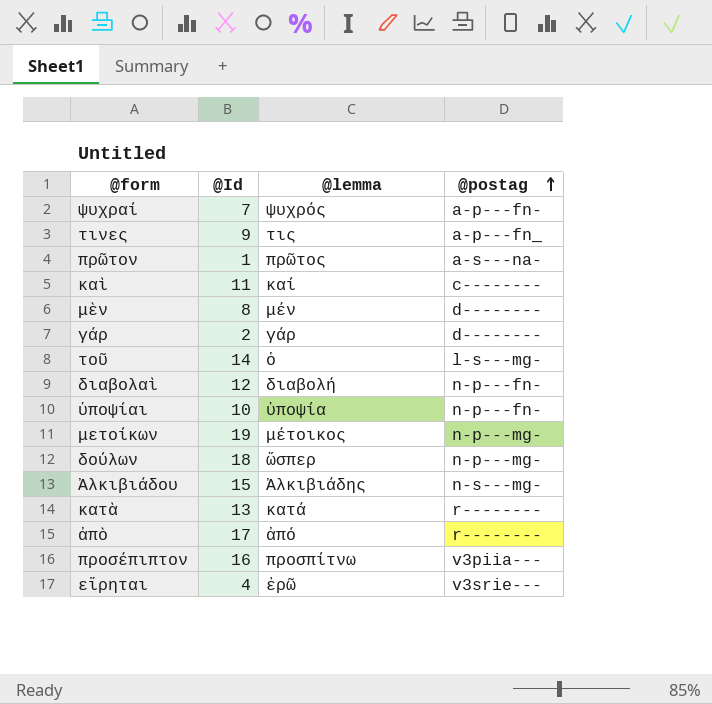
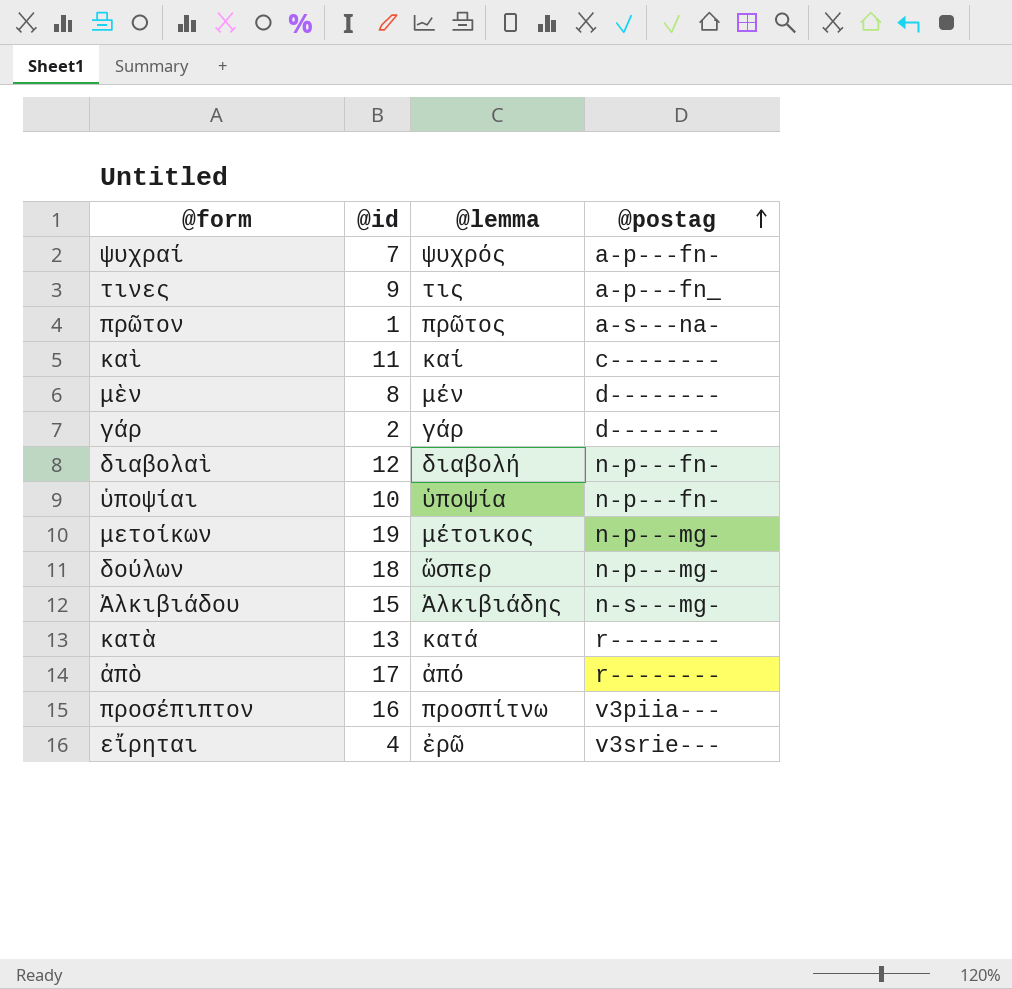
column name: @Id -> @id
row τοῦ: 14 | ὁ | l-s---mg- -> none

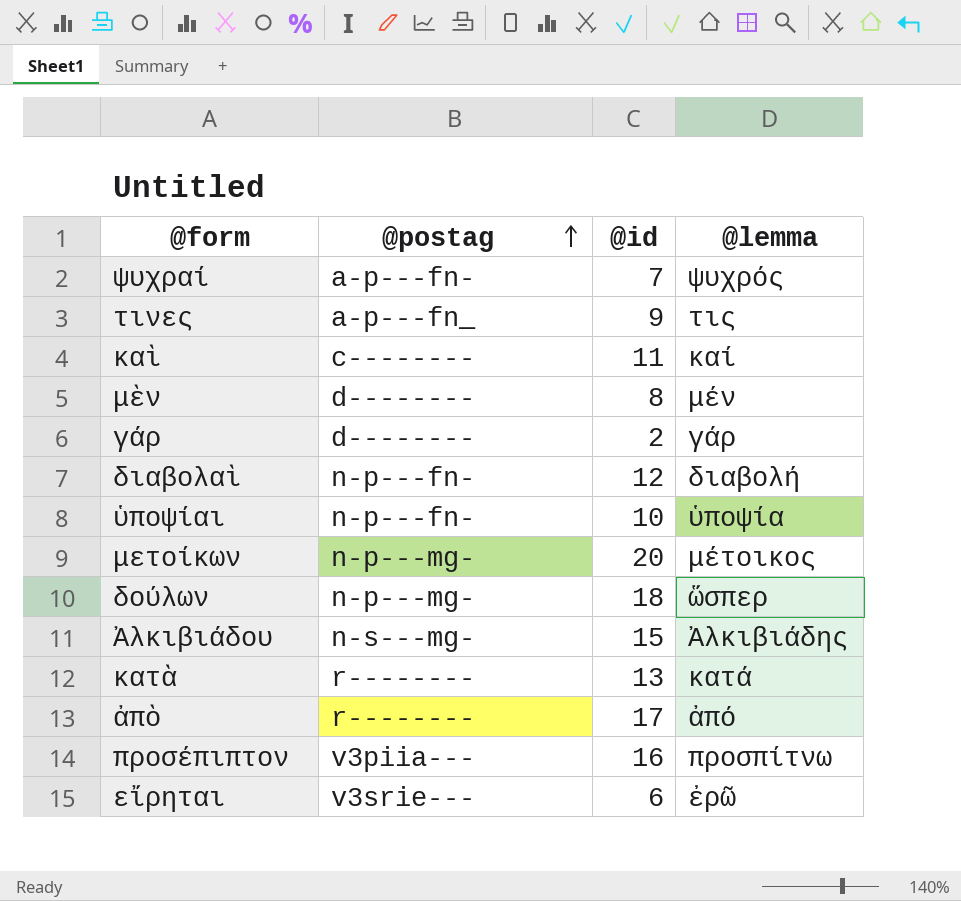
column @postag | position: 4 -> 2
row πρῶτον: 1 | πρῶτος | a-s---na- -> none
μετοίκων | @id: 19 -> 20
εἴρηται | @id: 4 -> 6

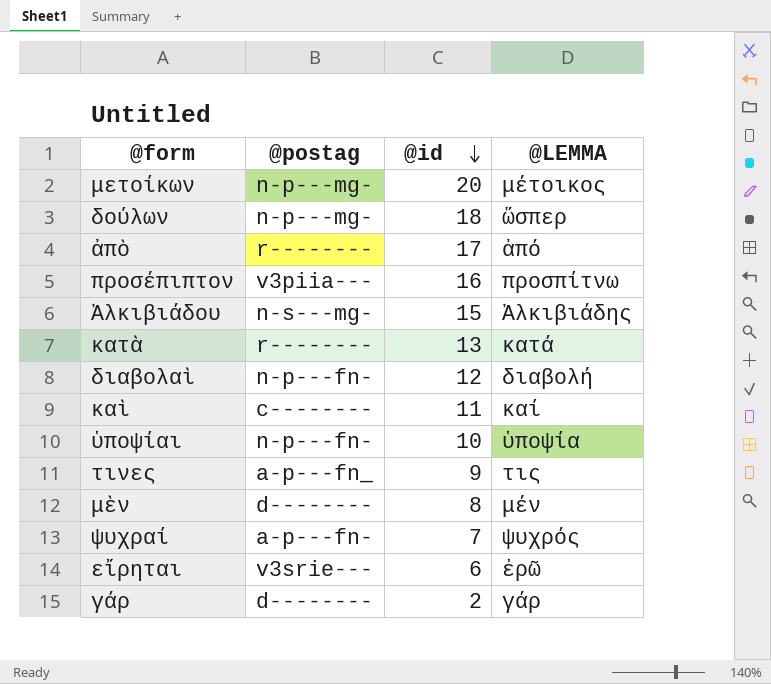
row order: @postag ascending -> @id descending
column name: @lemma -> @LEMMA

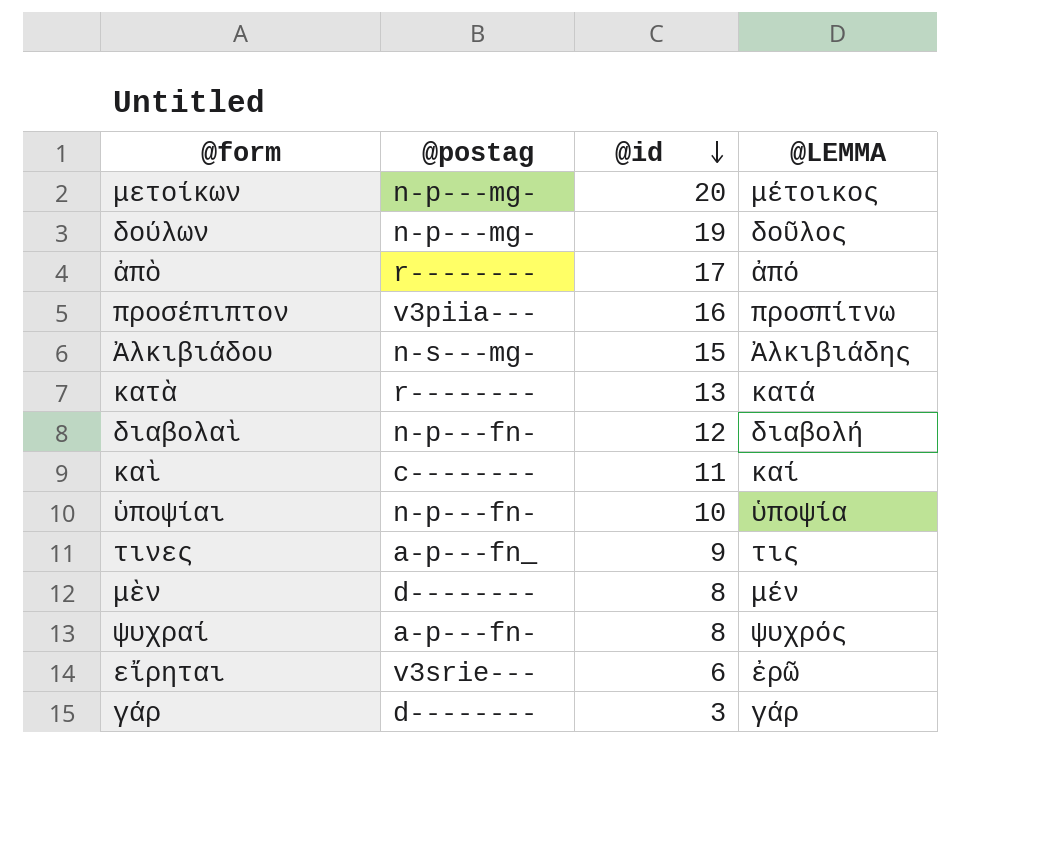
δούλων | @id: 18 -> 19
δούλων | @LEMMA: ὥσπερ -> δοῦλος
ψυχραί | @id: 7 -> 8
γάρ | @id: 2 -> 3

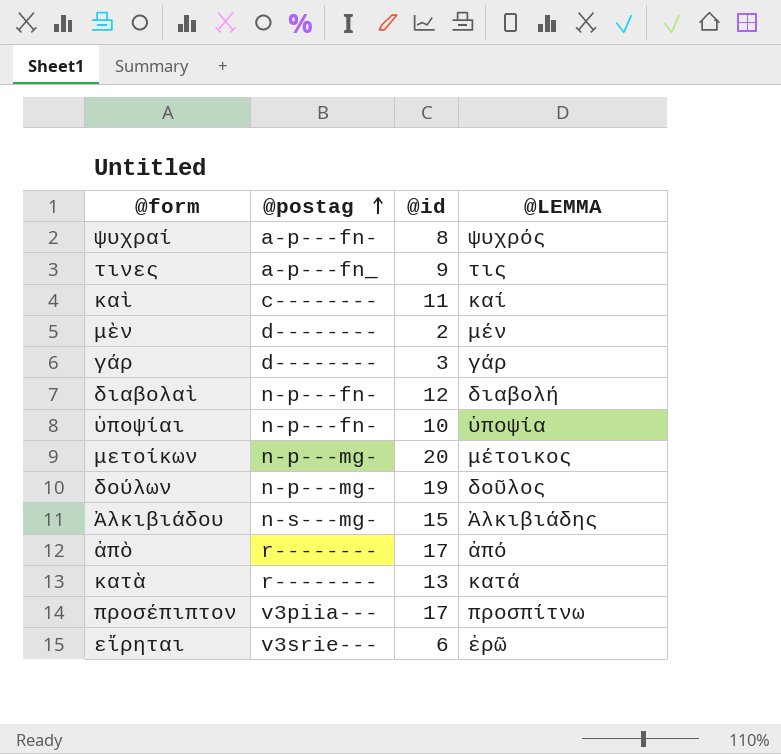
row order: @id descending -> @postag ascending
μὲν | @id: 8 -> 2
προσέπιπτον | @id: 16 -> 17

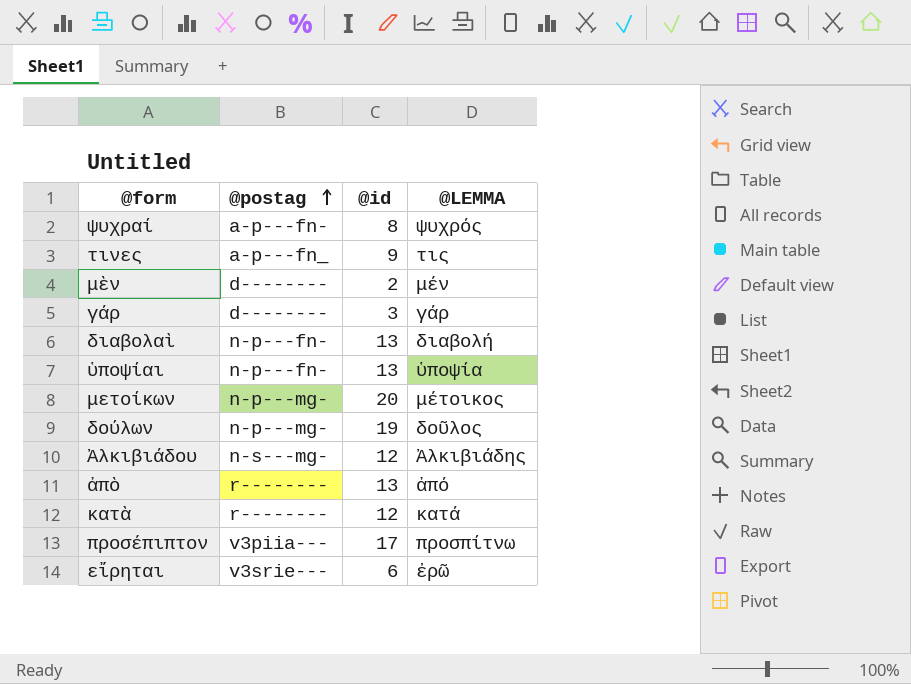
row καὶ: c-------- | 11 | καί -> none
διαβολαὶ | @id: 12 -> 13
ὑποψίαι | @id: 10 -> 13
Ἀλκιβιάδου | @id: 15 -> 12
ἀπὸ | @id: 17 -> 13
κατὰ | @id: 13 -> 12

